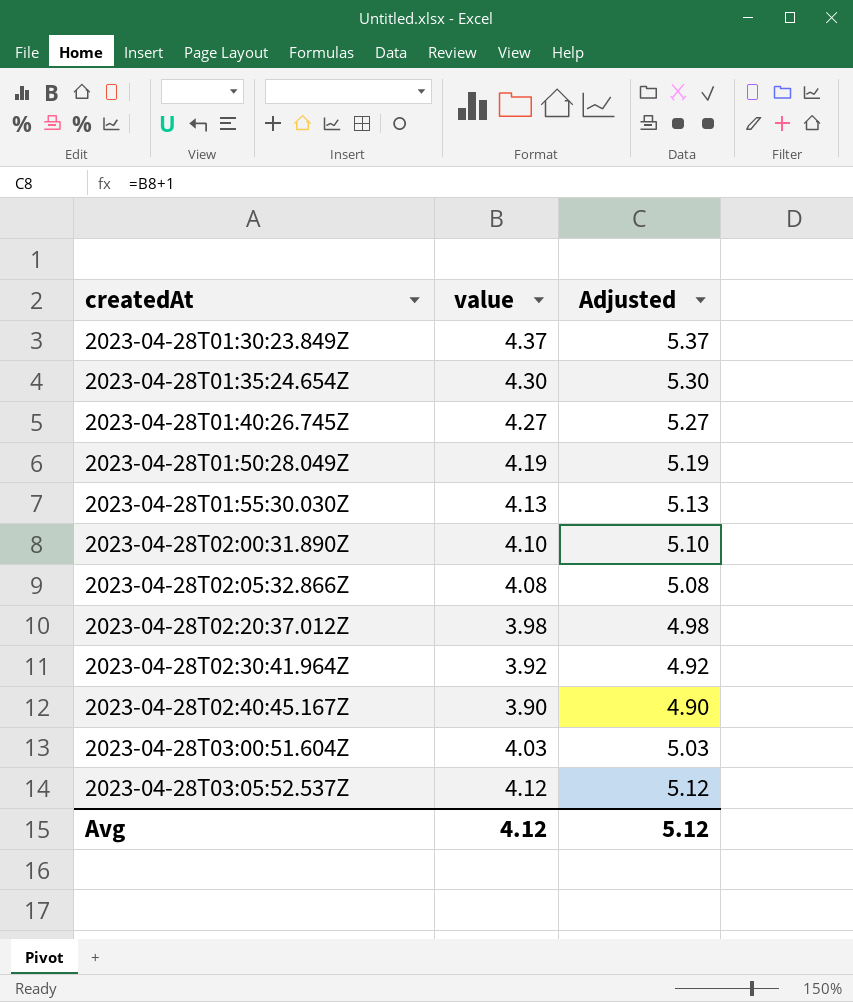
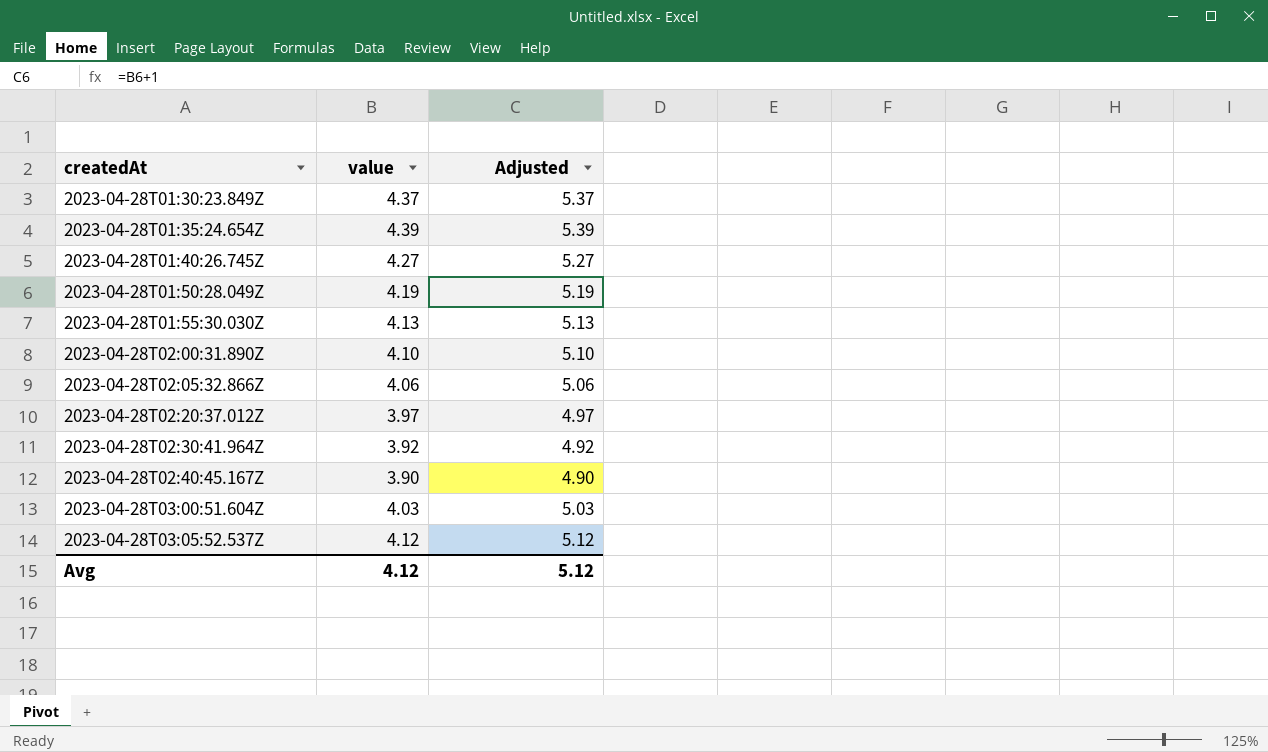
2023-04-28T01:35:24.654Z | value: 4.30 -> 4.39
2023-04-28T01:35:24.654Z | Adjusted: 5.30 -> 5.39
2023-04-28T02:05:32.866Z | value: 4.08 -> 4.06
2023-04-28T02:05:32.866Z | Adjusted: 5.08 -> 5.06
2023-04-28T02:20:37.012Z | value: 3.98 -> 3.97
2023-04-28T02:20:37.012Z | Adjusted: 4.98 -> 4.97

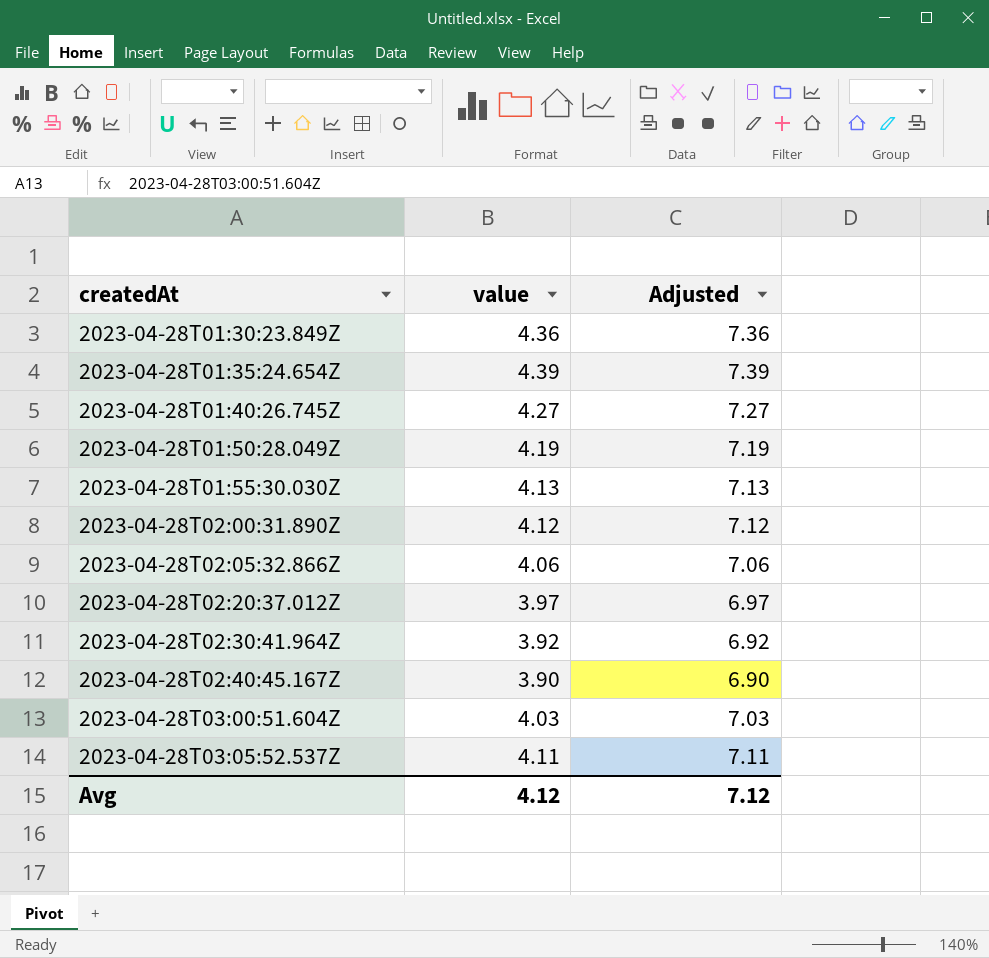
column Adjusted | formula: [value] + 1 -> [value] + 3
2023-04-28T01:30:23.849Z | value: 4.37 -> 4.36
2023-04-28T02:00:31.890Z | value: 4.10 -> 4.12
2023-04-28T03:05:52.537Z | value: 4.12 -> 4.11
Avg | Adjusted: 5.12 -> 7.12

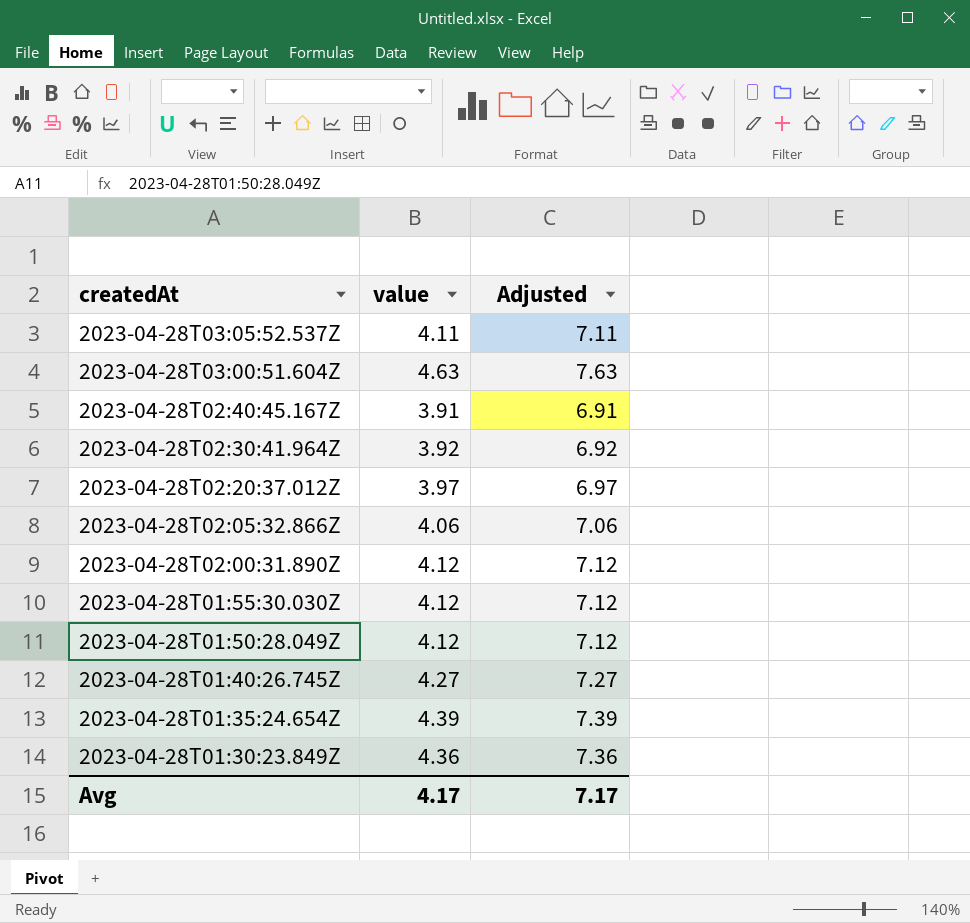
row order: createdAt ascending -> createdAt descending
2023-04-28T03:00:51.604Z | value: 4.03 -> 4.63
2023-04-28T03:00:51.604Z | Adjusted: 7.03 -> 7.63
2023-04-28T02:40:45.167Z | value: 3.90 -> 3.91
2023-04-28T02:40:45.167Z | Adjusted: 6.90 -> 6.91
2023-04-28T01:55:30.030Z | value: 4.13 -> 4.12
2023-04-28T01:55:30.030Z | Adjusted: 7.13 -> 7.12
2023-04-28T01:50:28.049Z | value: 4.19 -> 4.12
2023-04-28T01:50:28.049Z | Adjusted: 7.19 -> 7.12
Avg | value: 4.12 -> 4.17
Avg | Adjusted: 7.12 -> 7.17

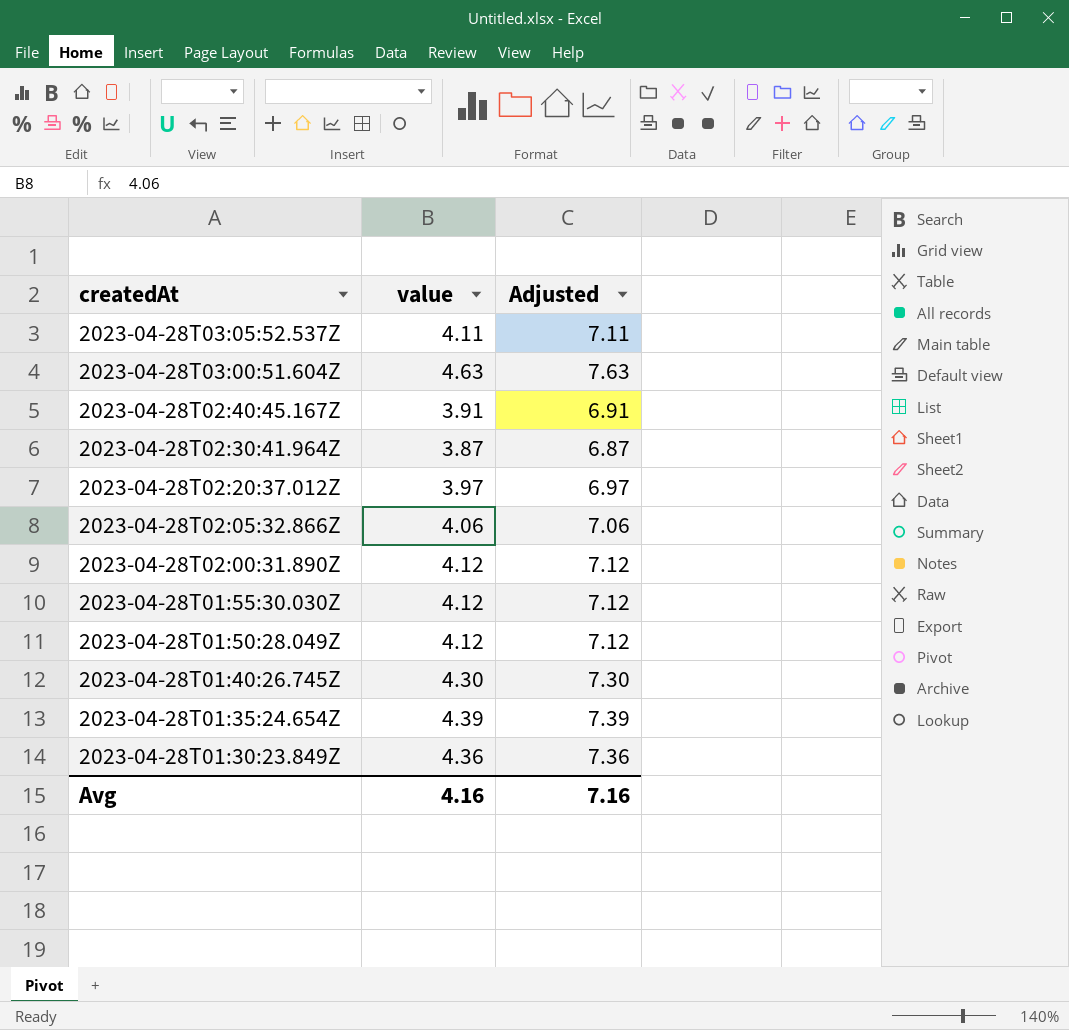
2023-04-28T02:30:41.964Z | value: 3.92 -> 3.87
2023-04-28T02:30:41.964Z | Adjusted: 6.92 -> 6.87
2023-04-28T01:40:26.745Z | value: 4.27 -> 4.30
2023-04-28T01:40:26.745Z | Adjusted: 7.27 -> 7.30
Avg | value: 4.17 -> 4.16
Avg | Adjusted: 7.17 -> 7.16

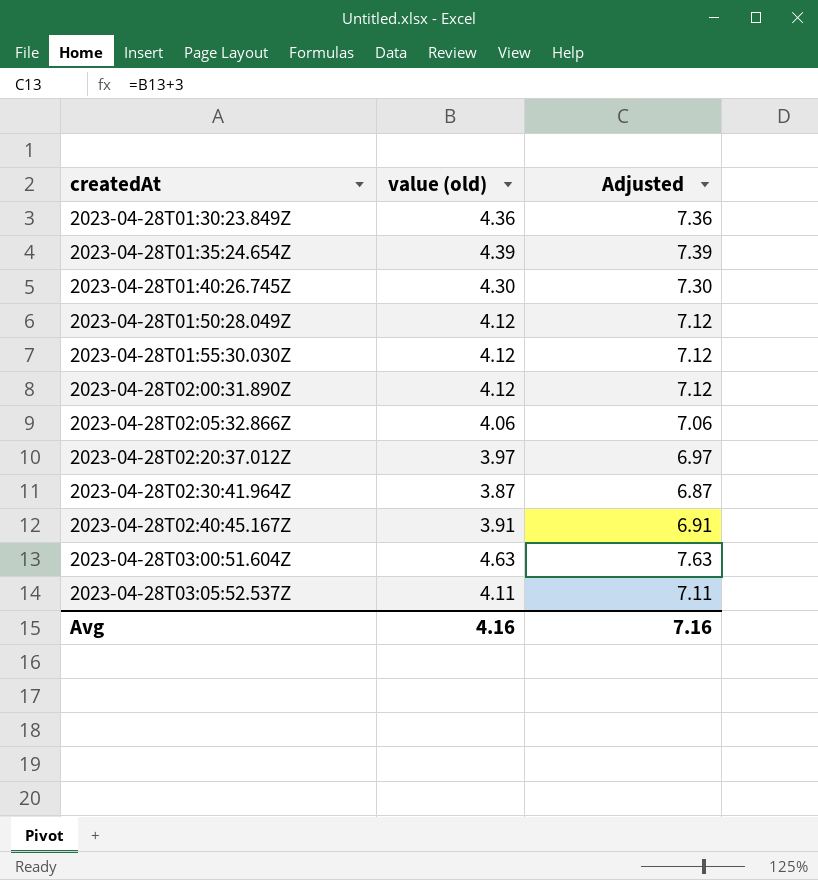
row order: createdAt descending -> createdAt ascending
column name: value -> value (old)

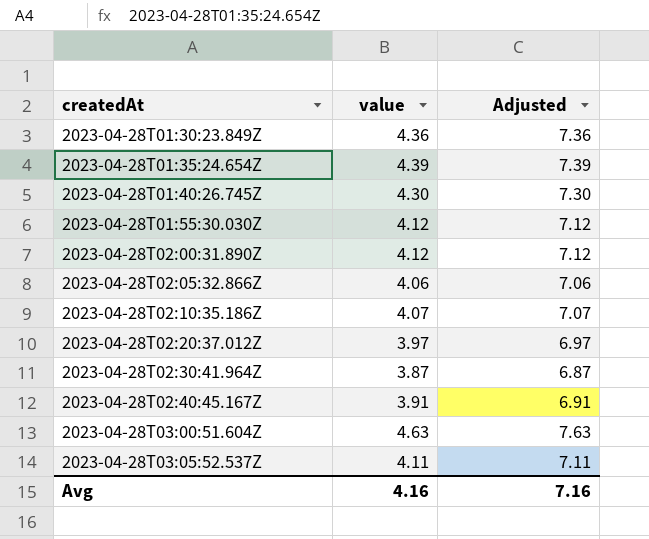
column name: value (old) -> value
row 2023-04-28T01:50:28.049Z: 4.12 | 7.12 -> none
row 2023-04-28T02:10:35.186Z: none -> 4.07 | 7.07

